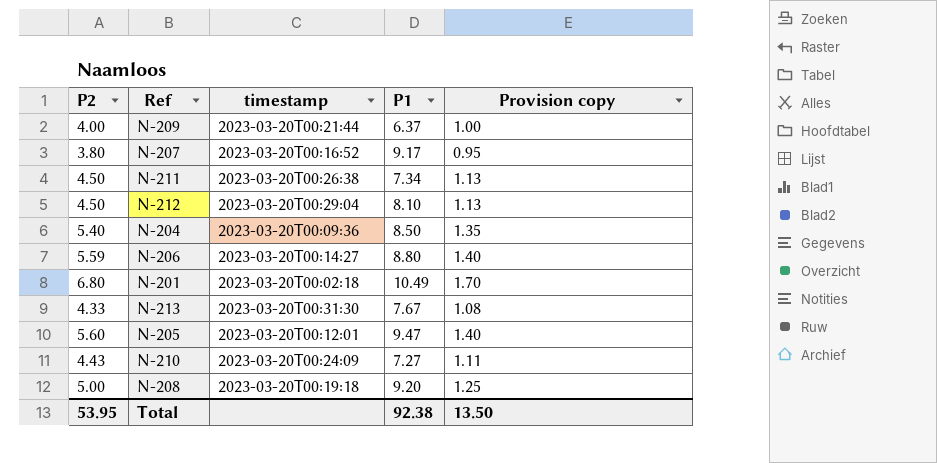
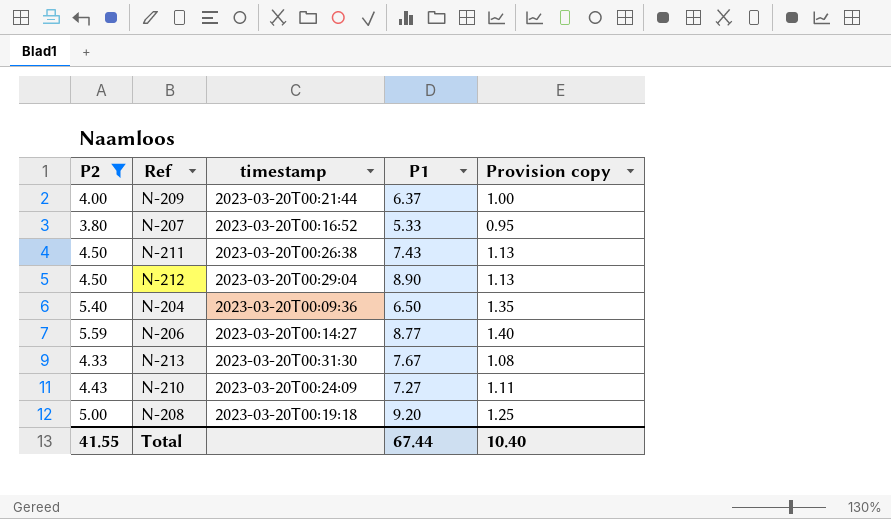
filter: none -> P2 <= 5.59
N-207 | P1: 9.17 -> 5.33
N-211 | P1: 7.34 -> 7.43
N-212 | P1: 8.10 -> 8.90
N-204 | P1: 8.50 -> 6.50
N-206 | P1: 8.80 -> 8.77
Total | P2: 53.95 -> 41.55
Total | P1: 92.38 -> 67.44
Total | Provision copy: 13.50 -> 10.40

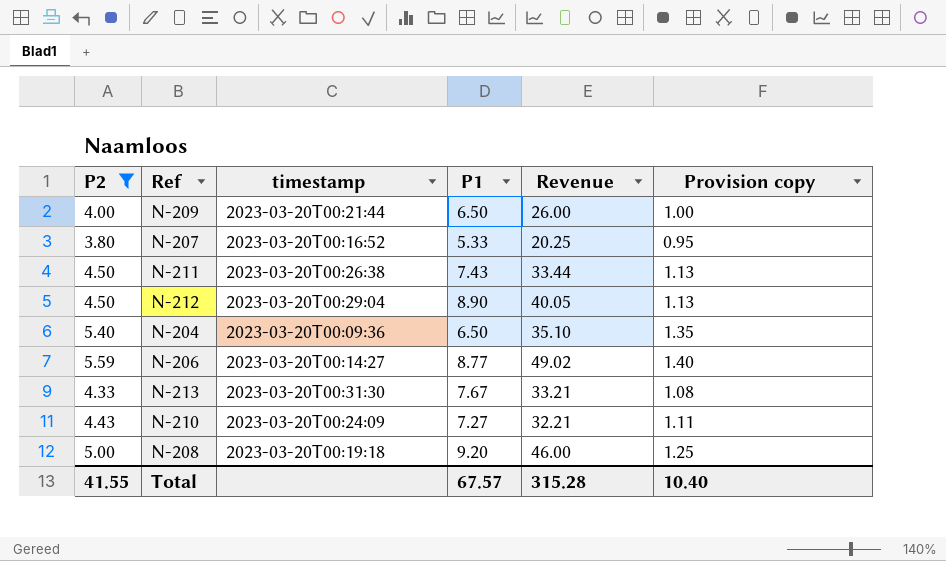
column Revenue | formula: none -> [P2] * [P1]
N-209 | P1: 6.37 -> 6.50
Total | P1: 67.44 -> 67.57

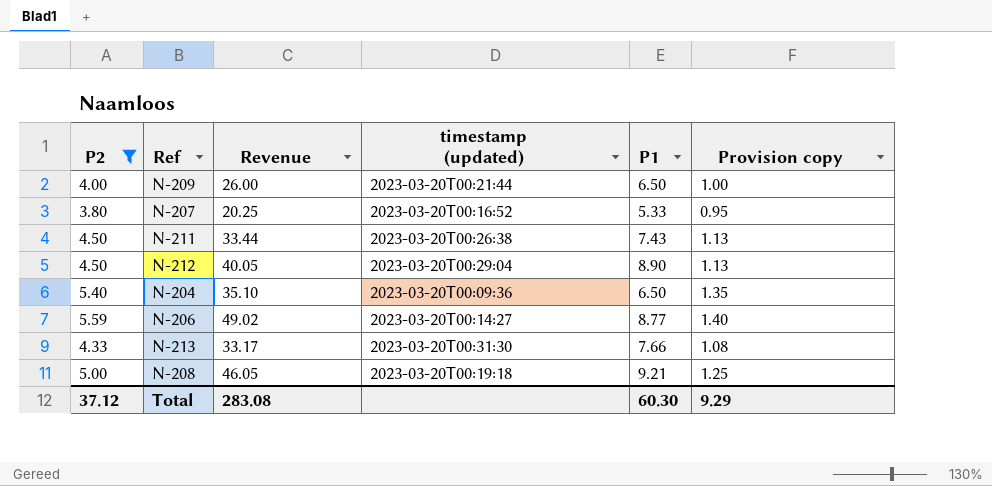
column Revenue | position: 5 -> 3
column name: timestamp -> timestamp (updated)
row N-210: 4.43 | 2023-03-20T00:24:09 | 7.27 | 32.21 | 1.11 -> none
N-213 | Revenue: 33.21 -> 33.17
N-213 | P1: 7.67 -> 7.66
N-208 | Revenue: 46.00 -> 46.05
N-208 | P1: 9.20 -> 9.21
Total | P2: 41.55 -> 37.12
Total | Revenue: 315.28 -> 283.08
Total | P1: 67.57 -> 60.30
Total | Provision copy: 10.40 -> 9.29

